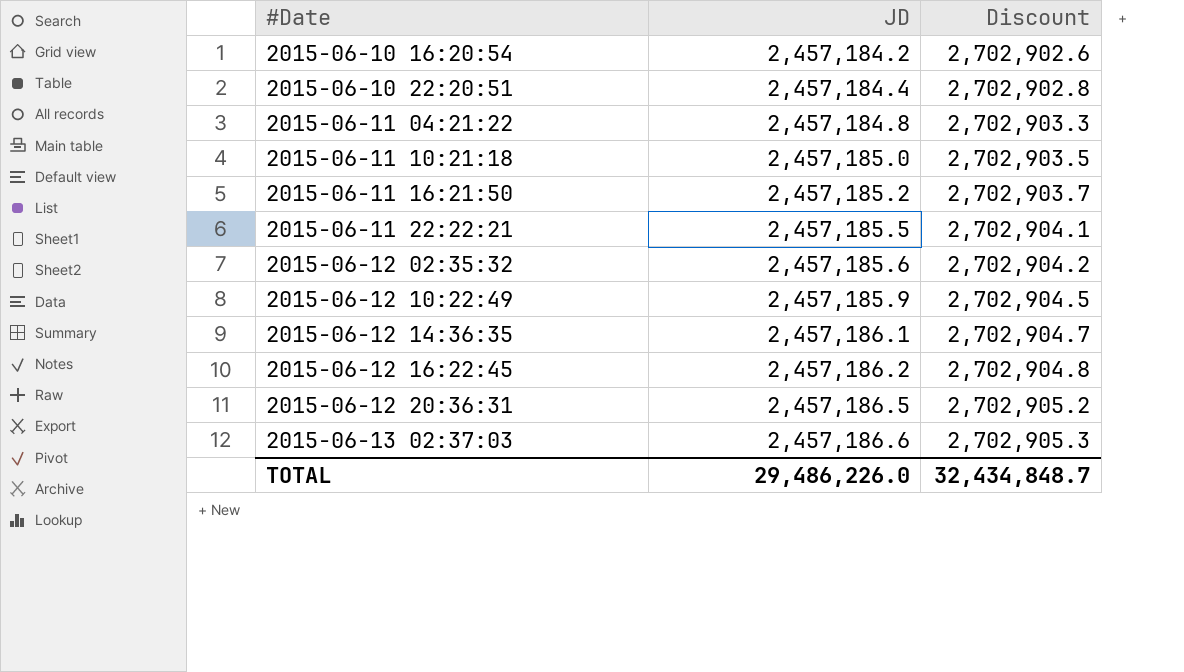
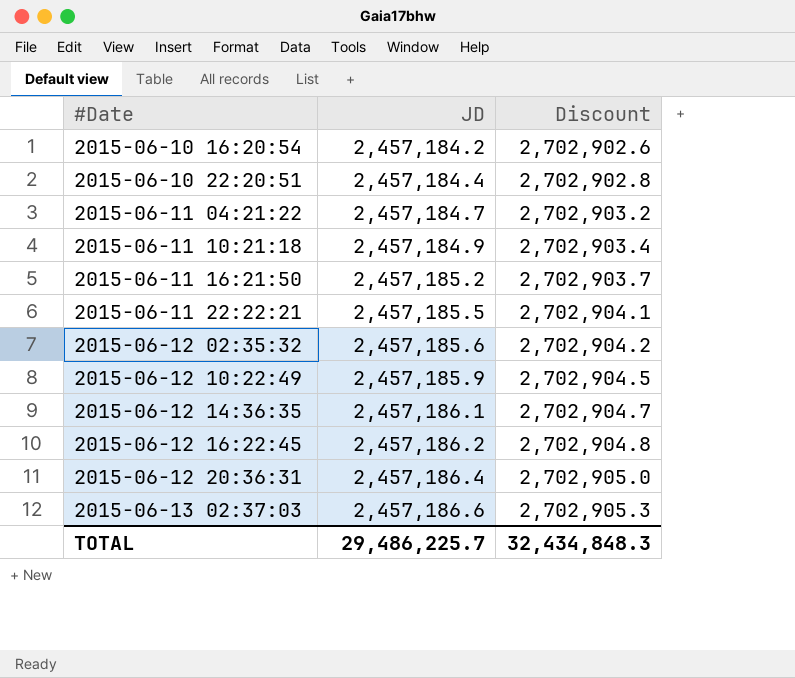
2015-06-11 04:21:22 | JD: 2,457,184.8 -> 2,457,184.7
2015-06-11 04:21:22 | Discount: 2,702,903.3 -> 2,702,903.2
2015-06-11 10:21:18 | JD: 2,457,185.0 -> 2,457,184.9
2015-06-11 10:21:18 | Discount: 2,702,903.5 -> 2,702,903.4
2015-06-12 20:36:31 | JD: 2,457,186.5 -> 2,457,186.4
2015-06-12 20:36:31 | Discount: 2,702,905.2 -> 2,702,905.0
TOTAL | JD: 29,486,226.0 -> 29,486,225.7
TOTAL | Discount: 32,434,848.7 -> 32,434,848.3

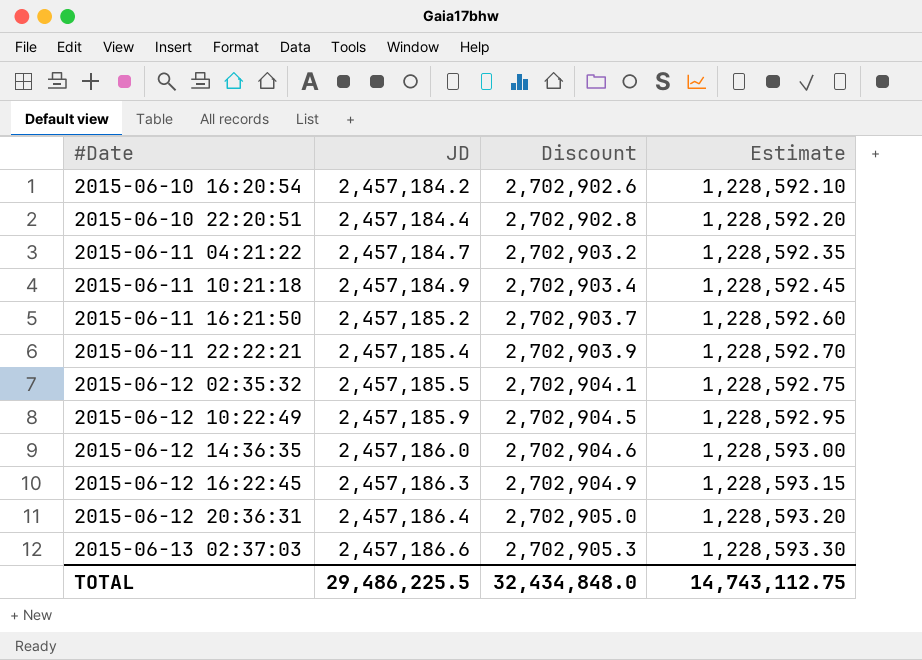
column Estimate | formula: none -> [JD] * 0.5
2015-06-11 22:22:21 | JD: 2,457,185.5 -> 2,457,185.4
2015-06-11 22:22:21 | Discount: 2,702,904.1 -> 2,702,903.9
2015-06-12 02:35:32 | JD: 2,457,185.6 -> 2,457,185.5
2015-06-12 02:35:32 | Discount: 2,702,904.2 -> 2,702,904.1
2015-06-12 14:36:35 | JD: 2,457,186.1 -> 2,457,186.0
2015-06-12 14:36:35 | Discount: 2,702,904.7 -> 2,702,904.6
2015-06-12 16:22:45 | JD: 2,457,186.2 -> 2,457,186.3
2015-06-12 16:22:45 | Discount: 2,702,904.8 -> 2,702,904.9
TOTAL | JD: 29,486,225.7 -> 29,486,225.5
TOTAL | Discount: 32,434,848.3 -> 32,434,848.0

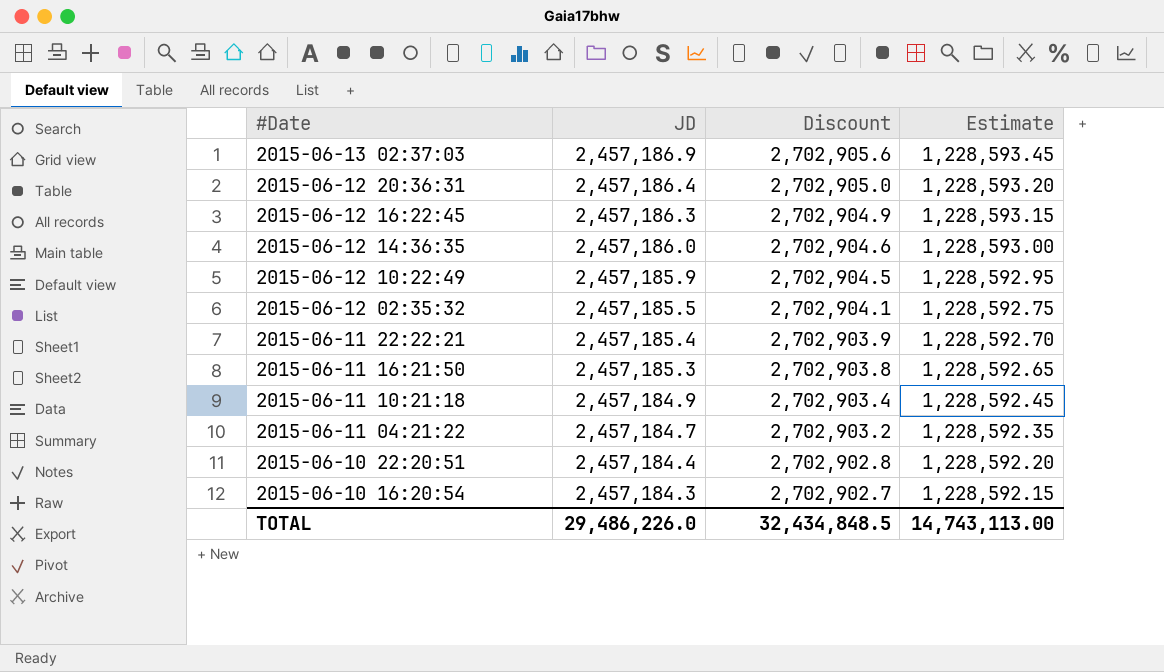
row order: #Date ascending -> #Date descending
2015-06-13 02:37:03 | JD: 2,457,186.6 -> 2,457,186.9
2015-06-13 02:37:03 | Discount: 2,702,905.3 -> 2,702,905.6
2015-06-13 02:37:03 | Estimate: 1,228,593.30 -> 1,228,593.45
2015-06-11 16:21:50 | JD: 2,457,185.2 -> 2,457,185.3
2015-06-11 16:21:50 | Discount: 2,702,903.7 -> 2,702,903.8
2015-06-11 16:21:50 | Estimate: 1,228,592.60 -> 1,228,592.65
2015-06-10 16:20:54 | JD: 2,457,184.2 -> 2,457,184.3
2015-06-10 16:20:54 | Discount: 2,702,902.6 -> 2,702,902.7
2015-06-10 16:20:54 | Estimate: 1,228,592.10 -> 1,228,592.15
TOTAL | JD: 29,486,225.5 -> 29,486,226.0
TOTAL | Discount: 32,434,848.0 -> 32,434,848.5
TOTAL | Estimate: 14,743,112.75 -> 14,743,113.00

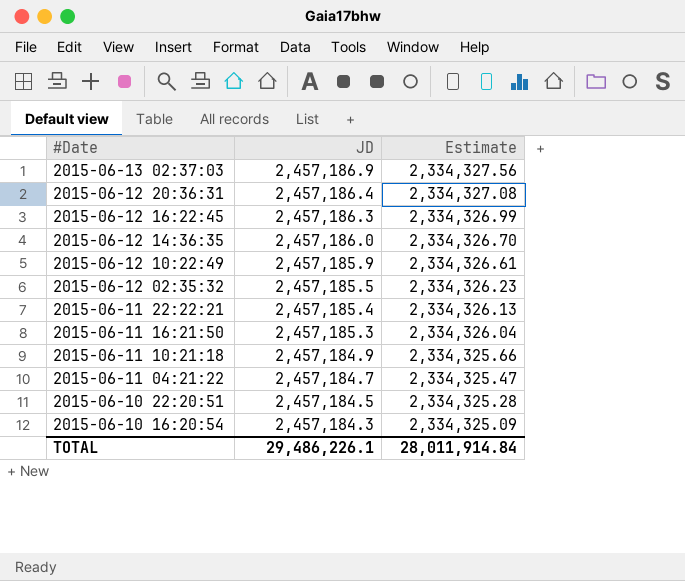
column Discount | formula: [JD] * 1.1 -> none
column Estimate | formula: [JD] * 0.5 -> [JD] * 0.95
2015-06-10 22:20:51 | JD: 2,457,184.4 -> 2,457,184.5
TOTAL | JD: 29,486,226.0 -> 29,486,226.1
TOTAL | Estimate: 14,743,113.00 -> 28,011,914.84

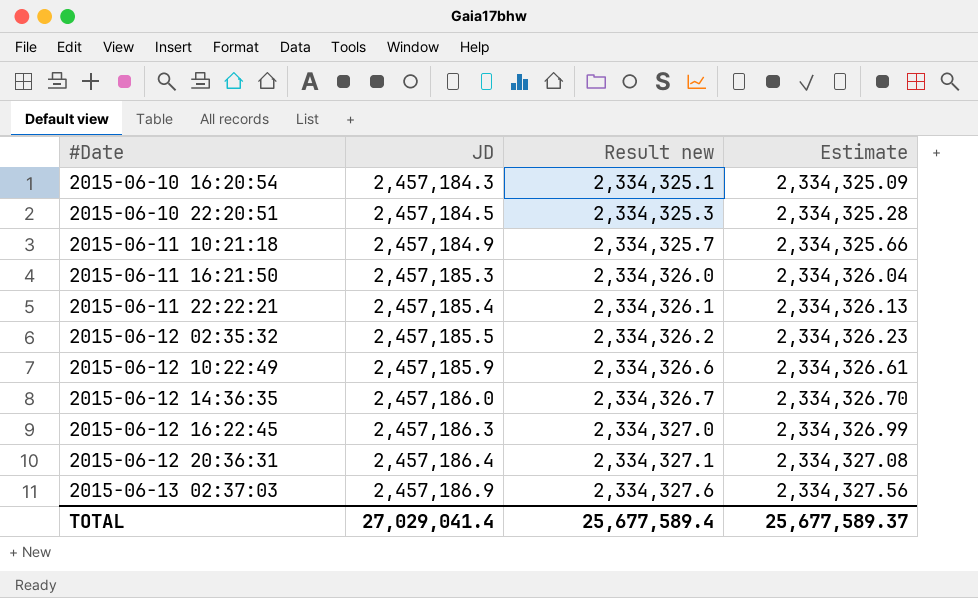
row order: #Date descending -> #Date ascending
column Result new | formula: none -> [JD] * 0.95
row 2015-06-11 04:21:22: 2,457,184.7 | 2,334,325.47 -> none
TOTAL | JD: 29,486,226.1 -> 27,029,041.4
TOTAL | Estimate: 28,011,914.84 -> 25,677,589.37

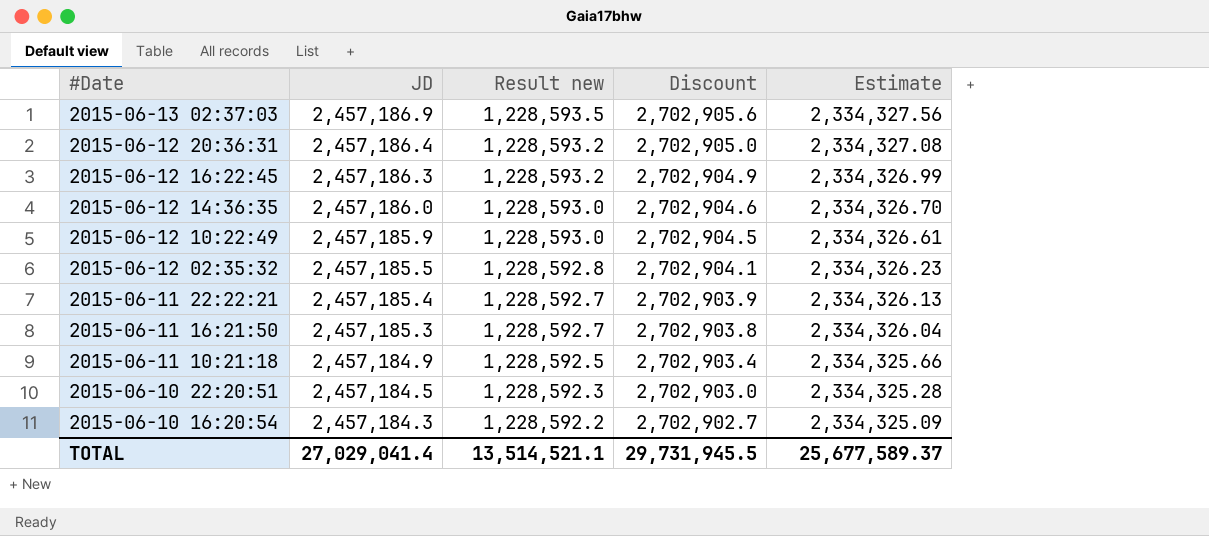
row order: #Date ascending -> #Date descending
column Result new | formula: [JD] * 0.95 -> [JD] * 0.5
column Discount | formula: none -> [JD] * 1.1
TOTAL | Result new: 25,677,589.4 -> 13,514,521.1

